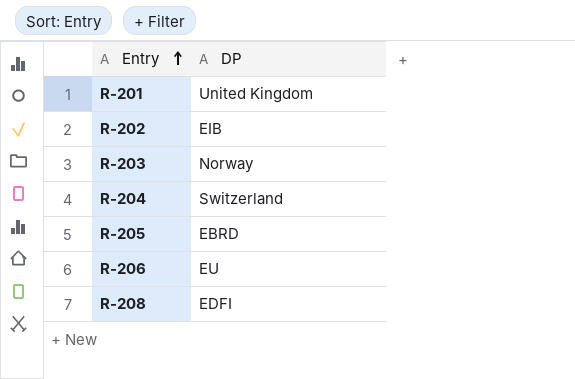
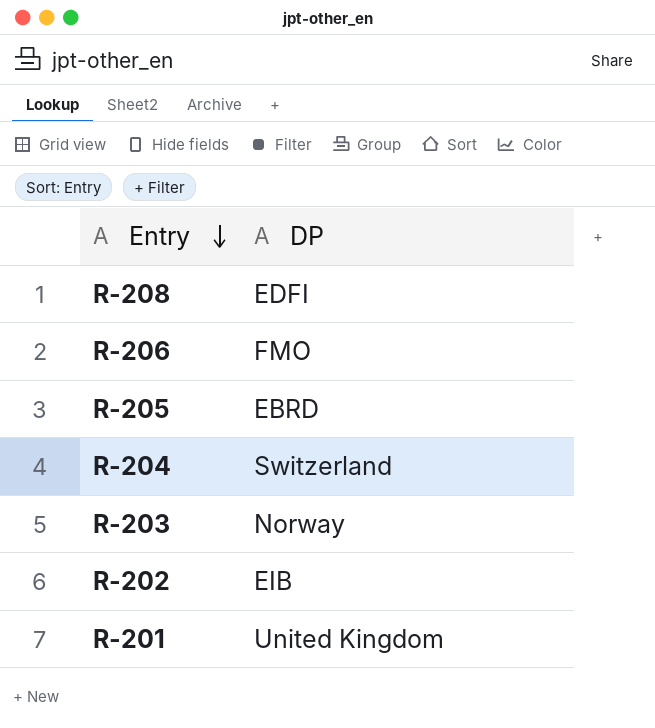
row order: Entry ascending -> Entry descending
R-206 | DP: EU -> FMO

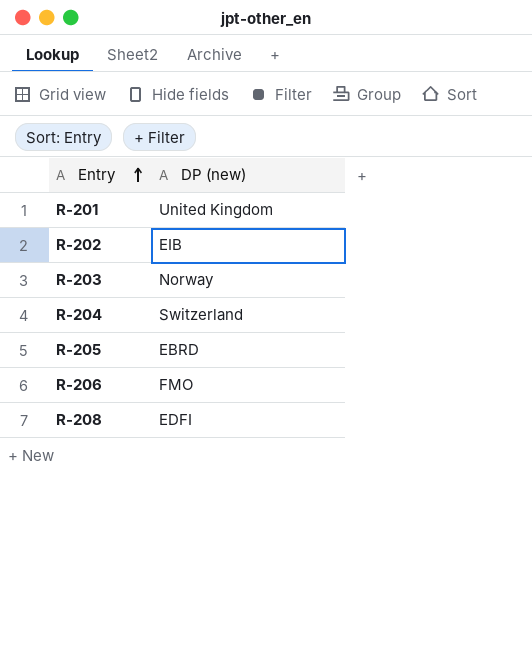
row order: Entry descending -> Entry ascending
column name: DP -> DP (new)

